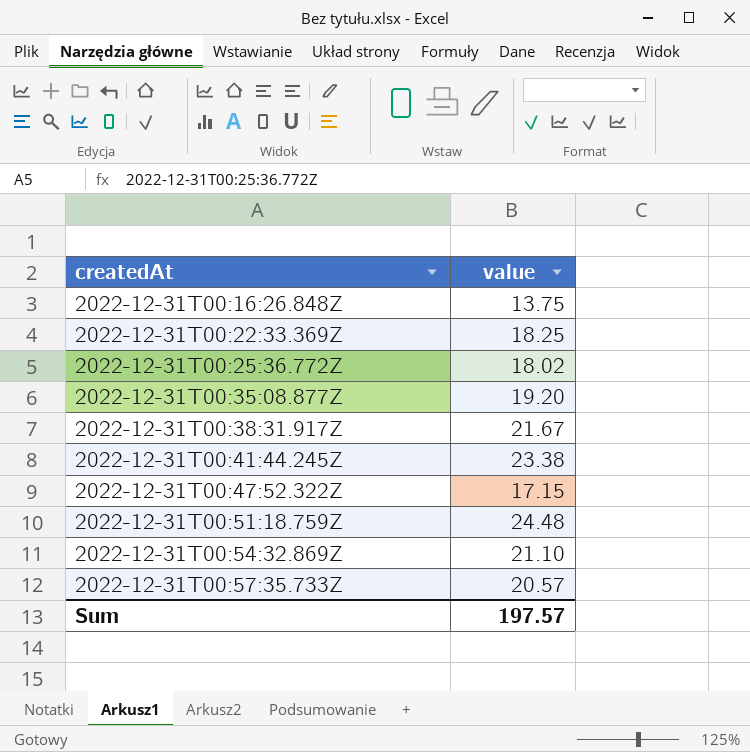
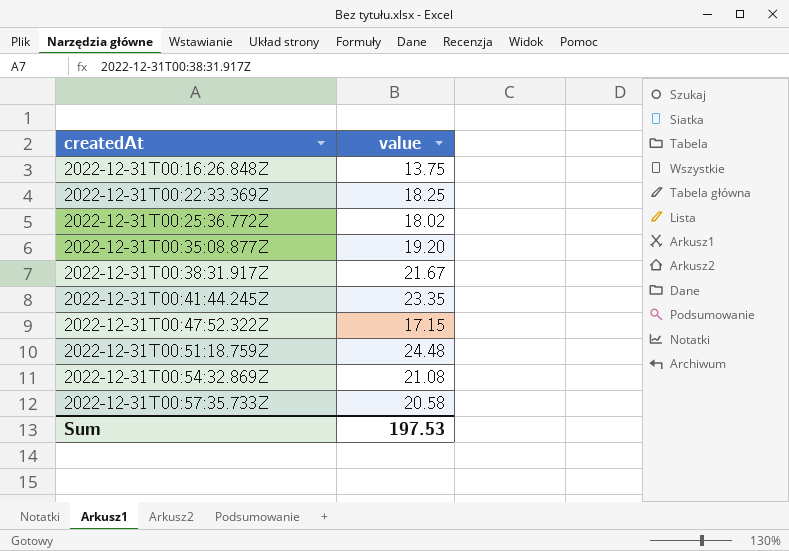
2022-12-31T00:41:44.245Z | value: 23.38 -> 23.35
2022-12-31T00:54:32.869Z | value: 21.10 -> 21.08
2022-12-31T00:57:35.733Z | value: 20.57 -> 20.58
Sum | value: 197.57 -> 197.53

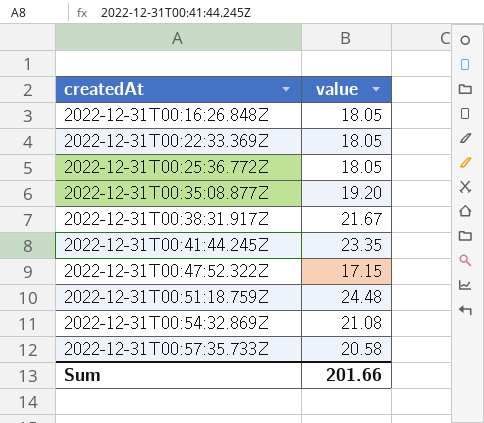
2022-12-31T00:16:26.848Z | value: 13.75 -> 18.05
2022-12-31T00:22:33.369Z | value: 18.25 -> 18.05
2022-12-31T00:25:36.772Z | value: 18.02 -> 18.05
Sum | value: 197.53 -> 201.66

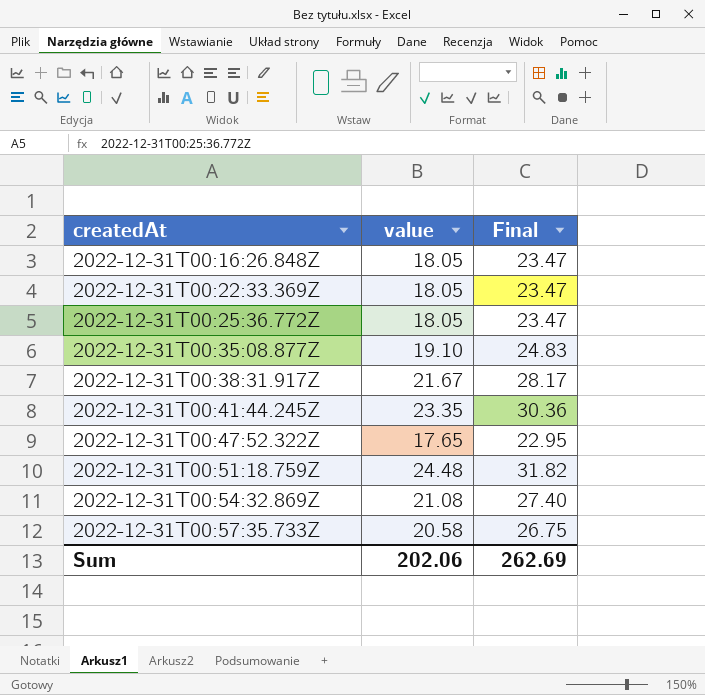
column Final | formula: none -> [value] * 1.3
2022-12-31T00:35:08.877Z | value: 19.20 -> 19.10
2022-12-31T00:47:52.322Z | value: 17.15 -> 17.65
Sum | value: 201.66 -> 202.06

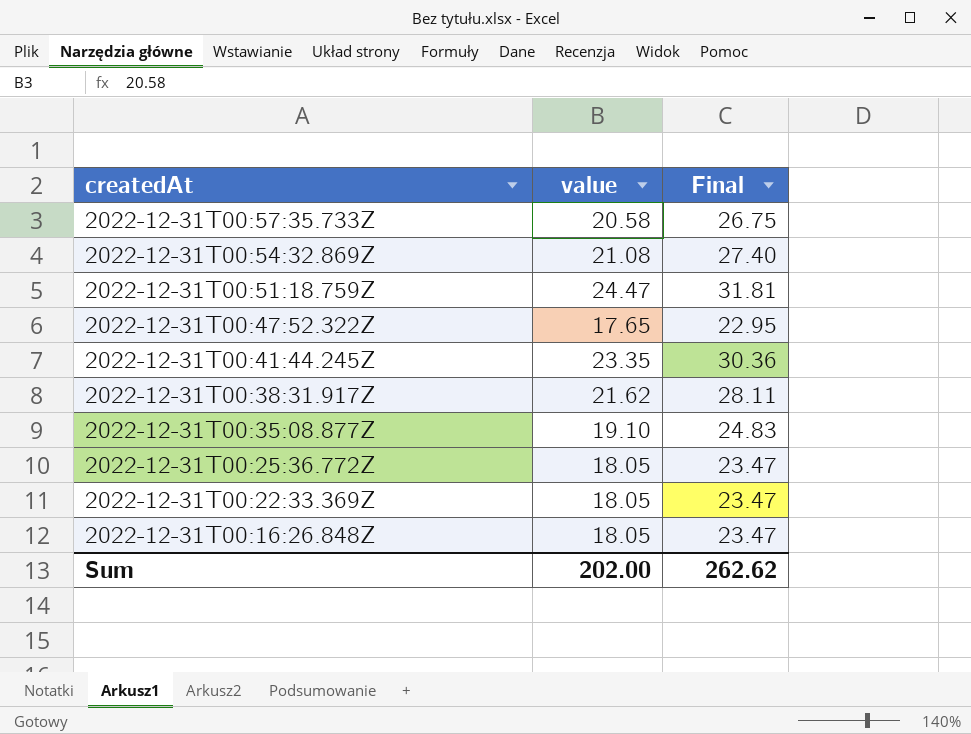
row order: createdAt ascending -> createdAt descending
2022-12-31T00:51:18.759Z | value: 24.48 -> 24.47
2022-12-31T00:51:18.759Z | Final: 31.82 -> 31.81
2022-12-31T00:38:31.917Z | value: 21.67 -> 21.62
2022-12-31T00:38:31.917Z | Final: 28.17 -> 28.11
Sum | value: 202.06 -> 202.00
Sum | Final: 262.69 -> 262.62

